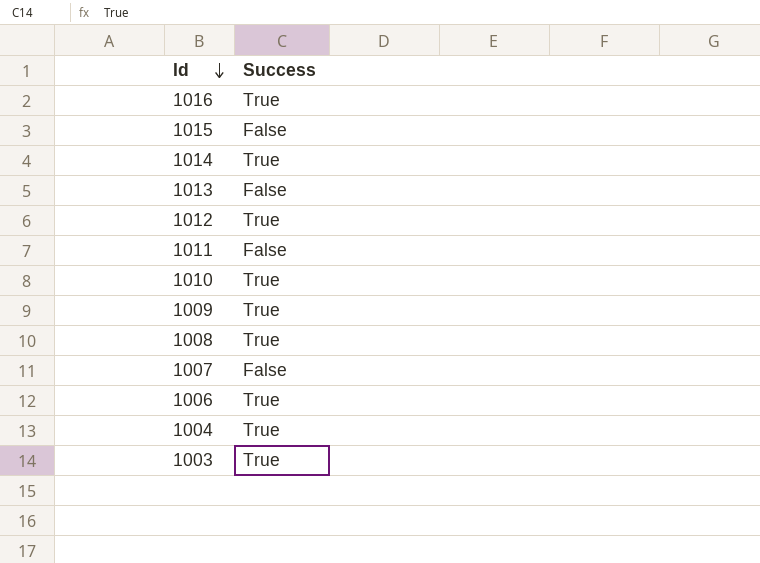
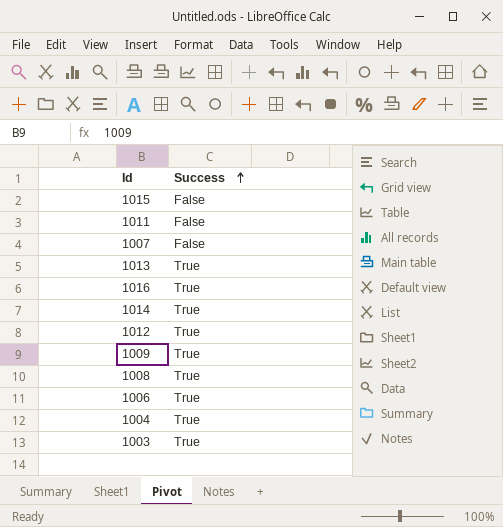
row order: Id descending -> Success ascending
row 1010: True -> none
1013 | Success: False -> True

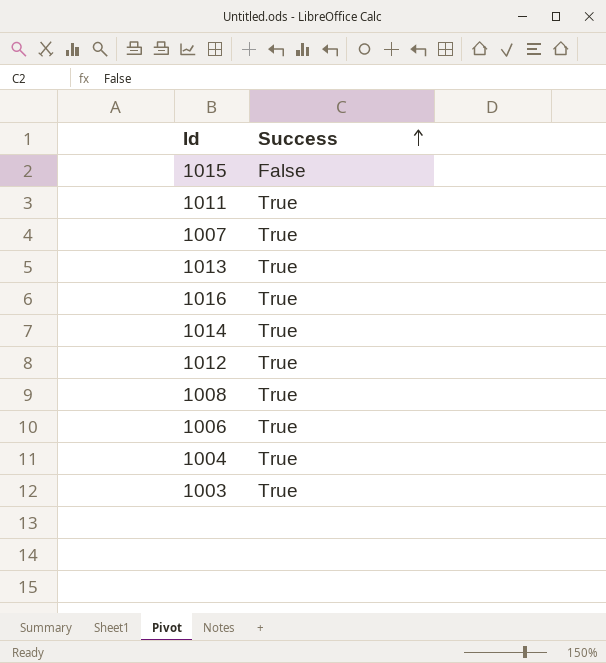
row 1009: True -> none
1011 | Success: False -> True
1007 | Success: False -> True

